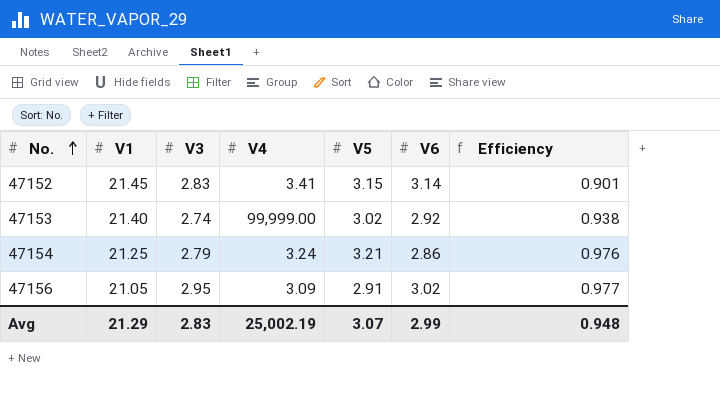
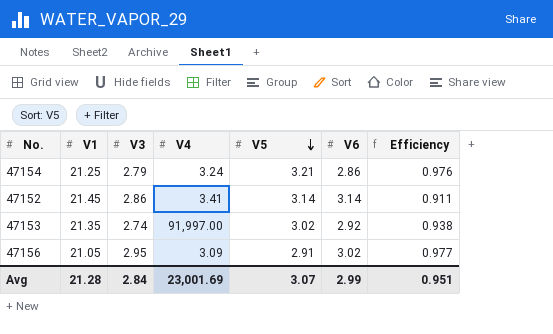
row order: No. ascending -> V5 descending
47152 | V3: 2.83 -> 2.86
47152 | V5: 3.15 -> 3.14
47152 | Efficiency: 0.901 -> 0.911
47153 | V1: 21.40 -> 21.35
47153 | V4: 99,999.00 -> 91,997.00
Avg | V1: 21.29 -> 21.28
Avg | V3: 2.83 -> 2.84
Avg | V4: 25,002.19 -> 23,001.69
Avg | Efficiency: 0.948 -> 0.951

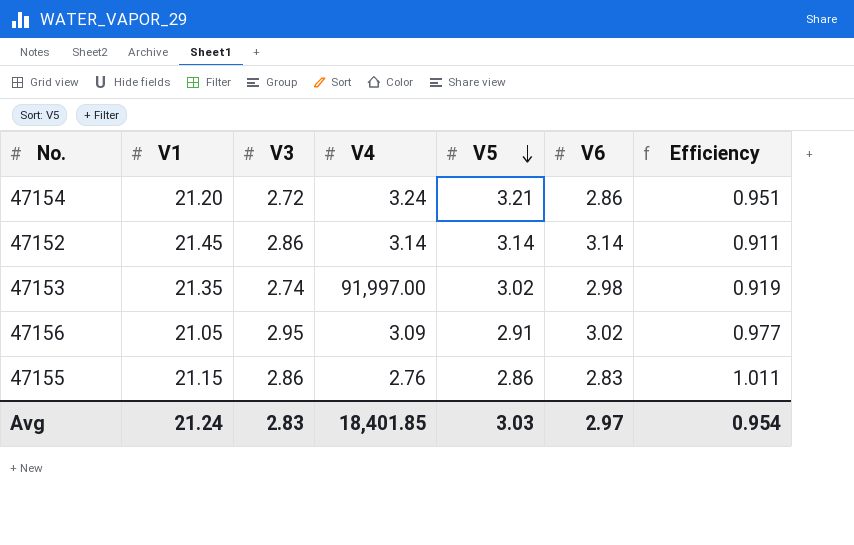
47154 | V1: 21.25 -> 21.20
47154 | V3: 2.79 -> 2.72
47154 | Efficiency: 0.976 -> 0.951
47152 | V4: 3.41 -> 3.14
47153 | V6: 2.92 -> 2.98
47153 | Efficiency: 0.938 -> 0.919
row 47155: none -> 21.15 | 2.86 | 2.76 | 2.86 | 2.83 | 1.011
Avg | V1: 21.28 -> 21.24
Avg | V3: 2.84 -> 2.83
Avg | V4: 23,001.69 -> 18,401.85
Avg | V5: 3.07 -> 3.03
Avg | V6: 2.99 -> 2.97
Avg | Efficiency: 0.951 -> 0.954

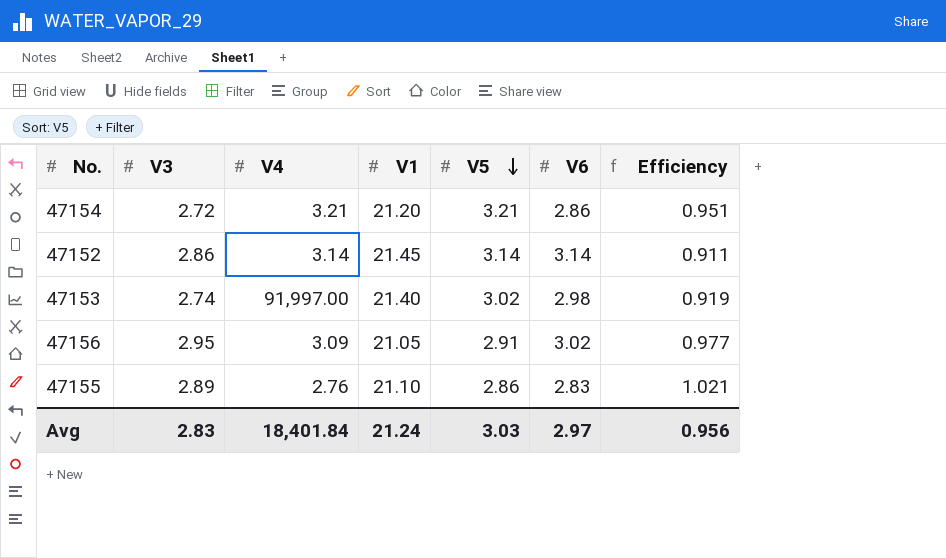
column V1 | position: 2 -> 4
47154 | V4: 3.24 -> 3.21
47153 | V1: 21.35 -> 21.40
47155 | V3: 2.86 -> 2.89
47155 | V1: 21.15 -> 21.10
47155 | Efficiency: 1.011 -> 1.021
Avg | V4: 18,401.85 -> 18,401.84
Avg | Efficiency: 0.954 -> 0.956

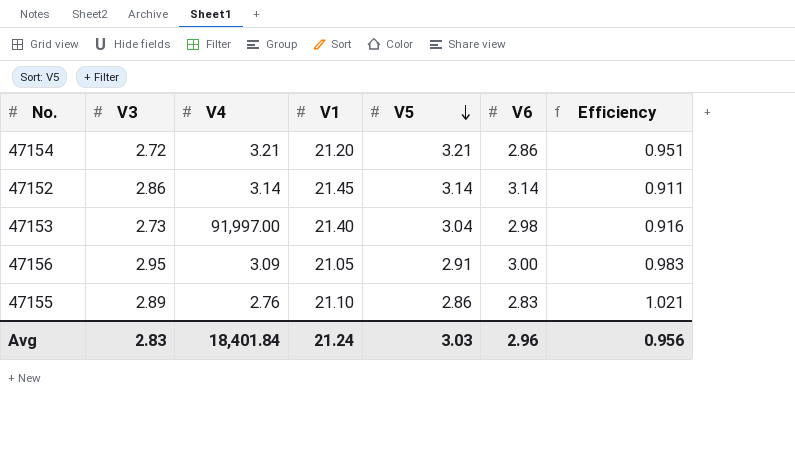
47153 | V3: 2.74 -> 2.73
47153 | V5: 3.02 -> 3.04
47153 | Efficiency: 0.919 -> 0.916
47156 | V6: 3.02 -> 3.00
47156 | Efficiency: 0.977 -> 0.983
Avg | V6: 2.97 -> 2.96

